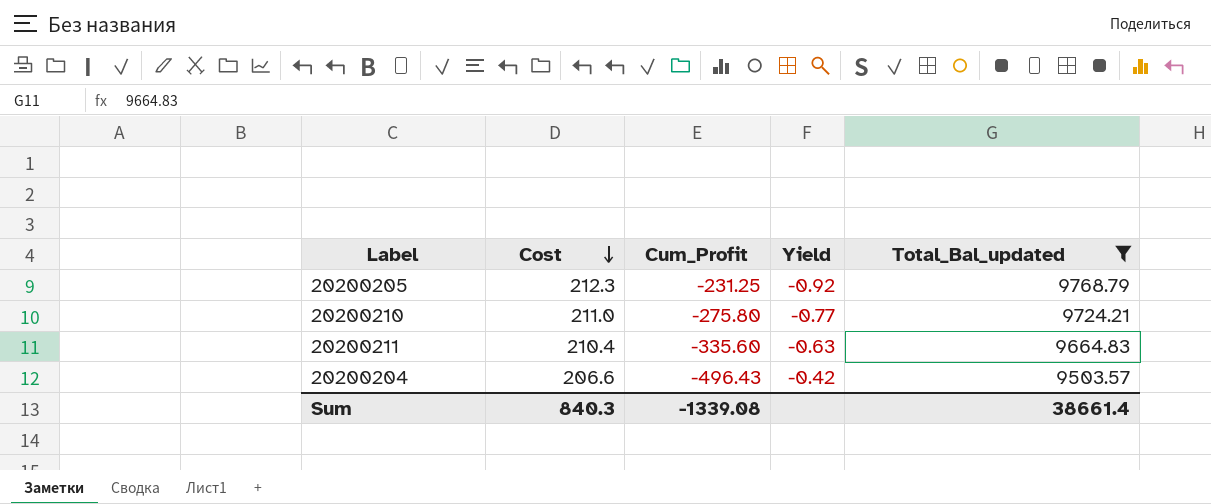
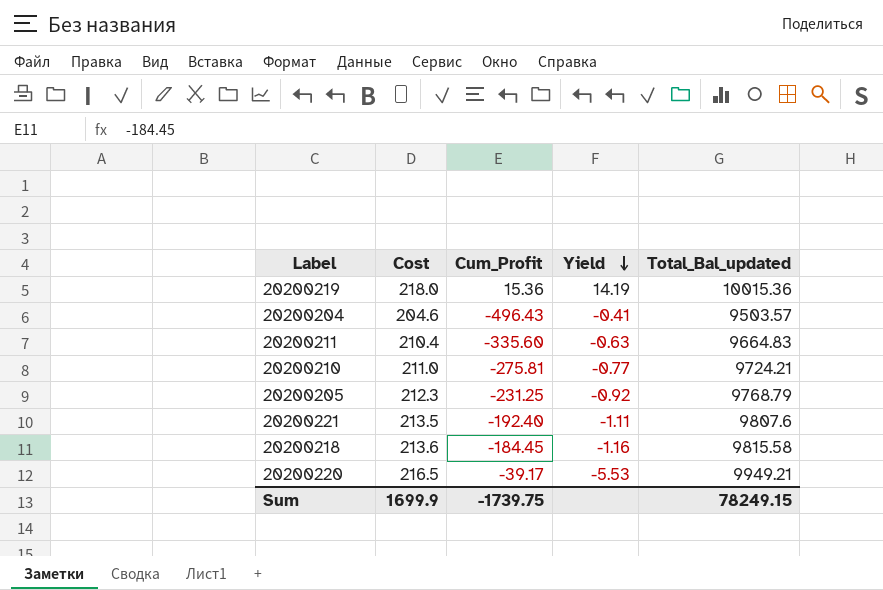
filter: Total_Bal_updated <= 9768.79 -> none
row order: Cost descending -> Yield descending
20200204 | Cost: 206.6 -> 204.6
20200204 | Yield: -0.42 -> -0.41
20200210 | Cum_Profit: -275.80 -> -275.81
Sum | Cost: 840.3 -> 1699.9
Sum | Cum_Profit: -1339.08 -> -1739.75
Sum | Total_Bal_updated: 38661.4 -> 78249.15

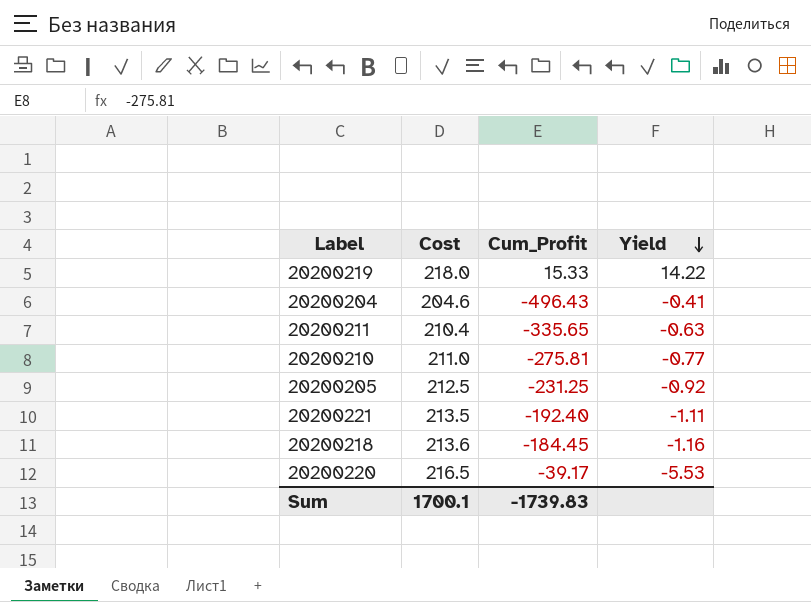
column Total_Bal_updated | position: 5 -> none
20200219 | Cum_Profit: 15.36 -> 15.33
20200219 | Yield: 14.19 -> 14.22
20200211 | Cum_Profit: -335.60 -> -335.65
20200205 | Cost: 212.3 -> 212.5
Sum | Cost: 1699.9 -> 1700.1
Sum | Cum_Profit: -1739.75 -> -1739.83

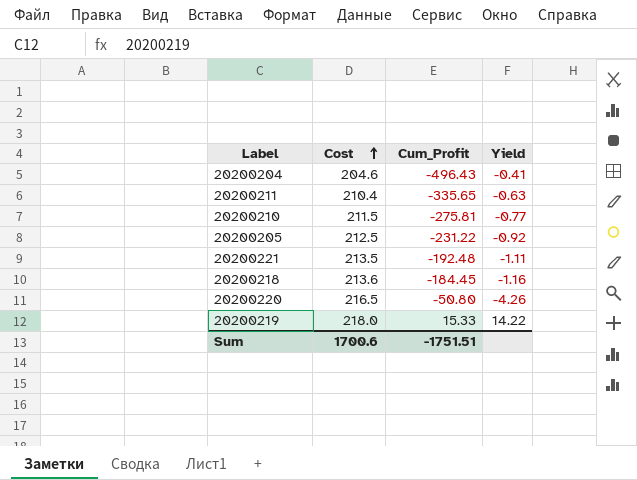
row order: Yield descending -> Cost ascending
20200210 | Cost: 211.0 -> 211.5
20200205 | Cum_Profit: -231.25 -> -231.22
20200221 | Cum_Profit: -192.40 -> -192.48
20200220 | Cum_Profit: -39.17 -> -50.80
20200220 | Yield: -5.53 -> -4.26
Sum | Cost: 1700.1 -> 1700.6
Sum | Cum_Profit: -1739.83 -> -1751.51

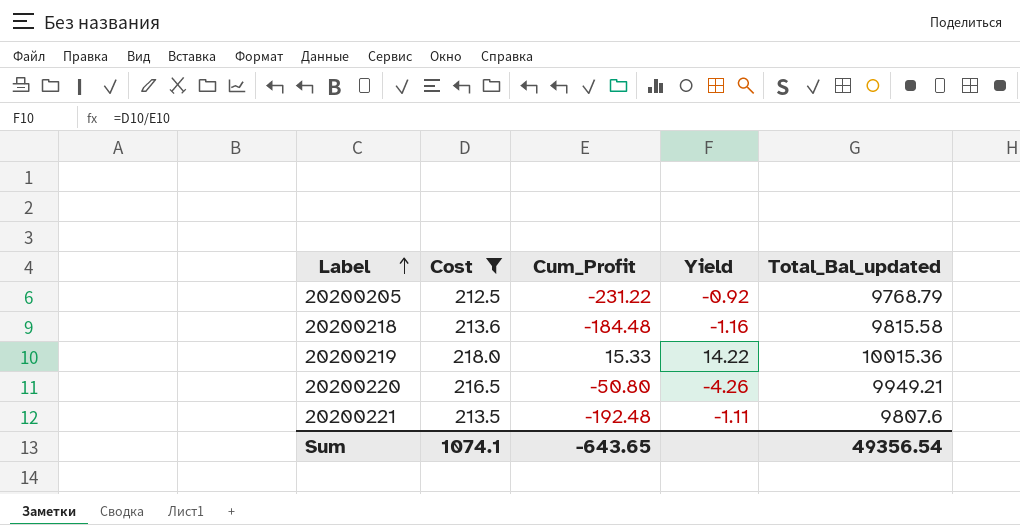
filter: none -> Cost >= 212.5
row order: Cost ascending -> Label ascending
column Total_Bal_updated | position: none -> 5
20200218 | Cum_Profit: -184.45 -> -184.48
Sum | Cost: 1700.6 -> 1074.1
Sum | Cum_Profit: -1751.51 -> -643.65

